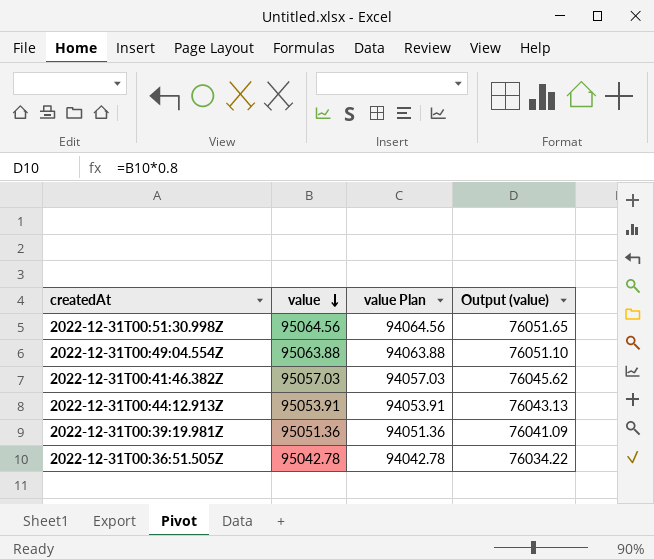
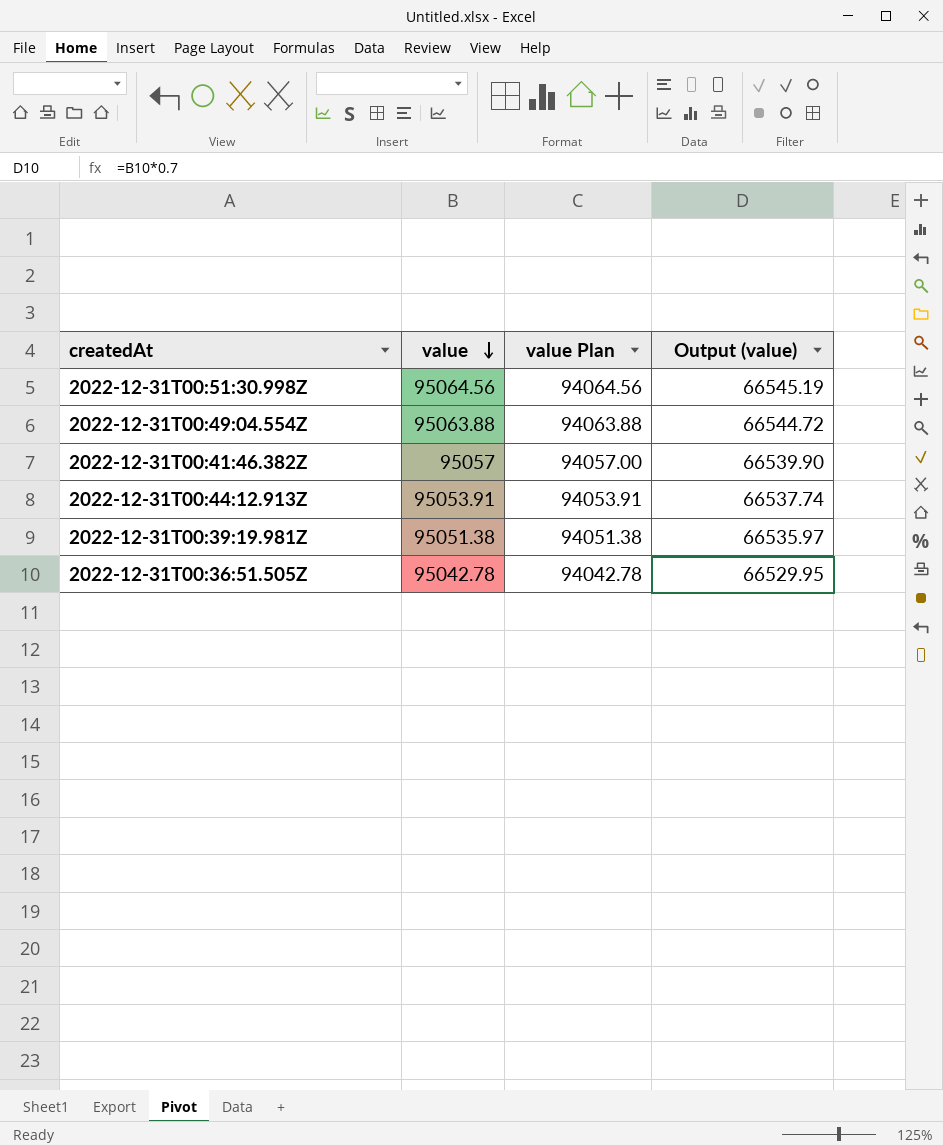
column Output (value) | formula: [value] * 0.8 -> [value] * 0.7
2022-12-31T00:41:46.382Z | value: 95057.03 -> 95057
2022-12-31T00:41:46.382Z | value Plan: 94057.03 -> 94057.00
2022-12-31T00:39:19.981Z | value: 95051.36 -> 95051.38
2022-12-31T00:39:19.981Z | value Plan: 94051.36 -> 94051.38

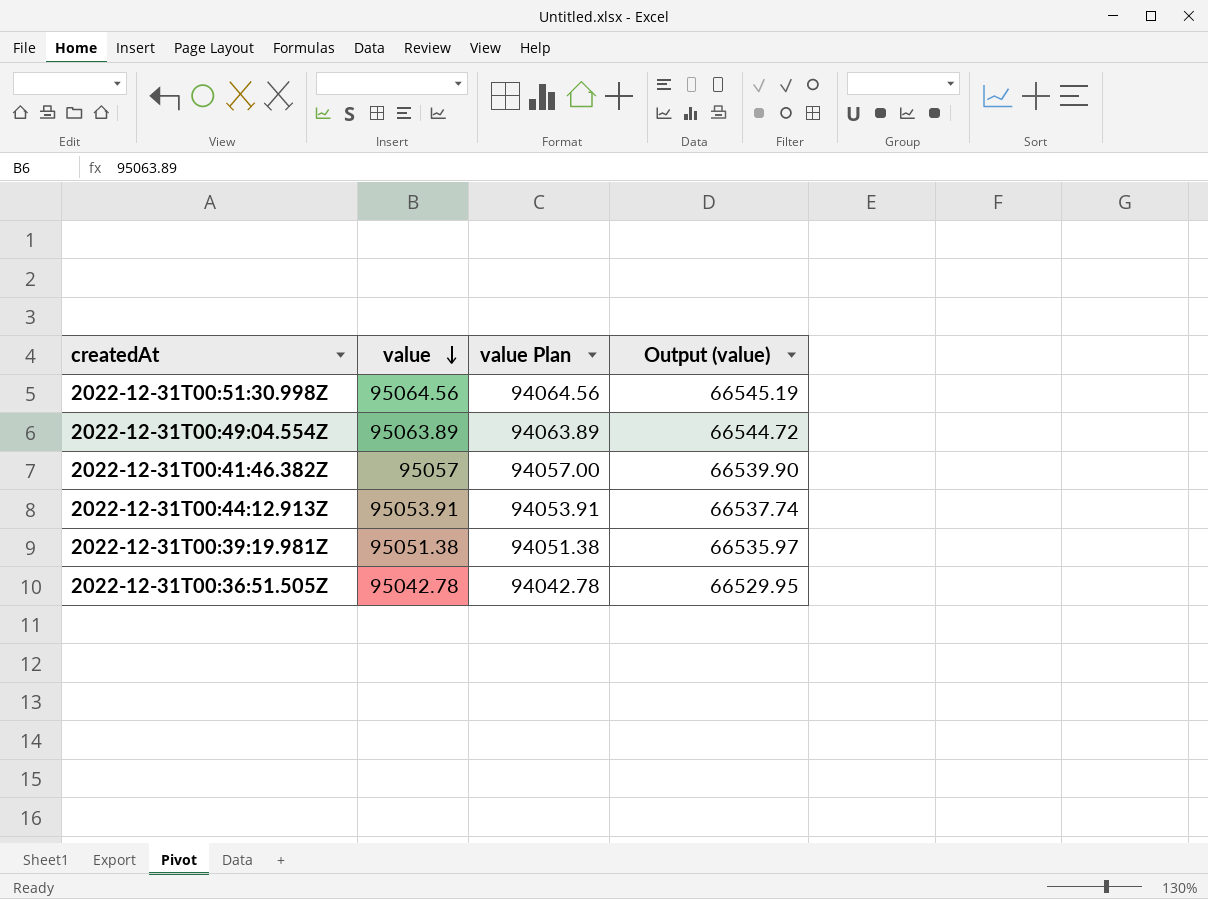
2022-12-31T00:49:04.554Z | value: 95063.88 -> 95063.89
2022-12-31T00:49:04.554Z | value Plan: 94063.88 -> 94063.89

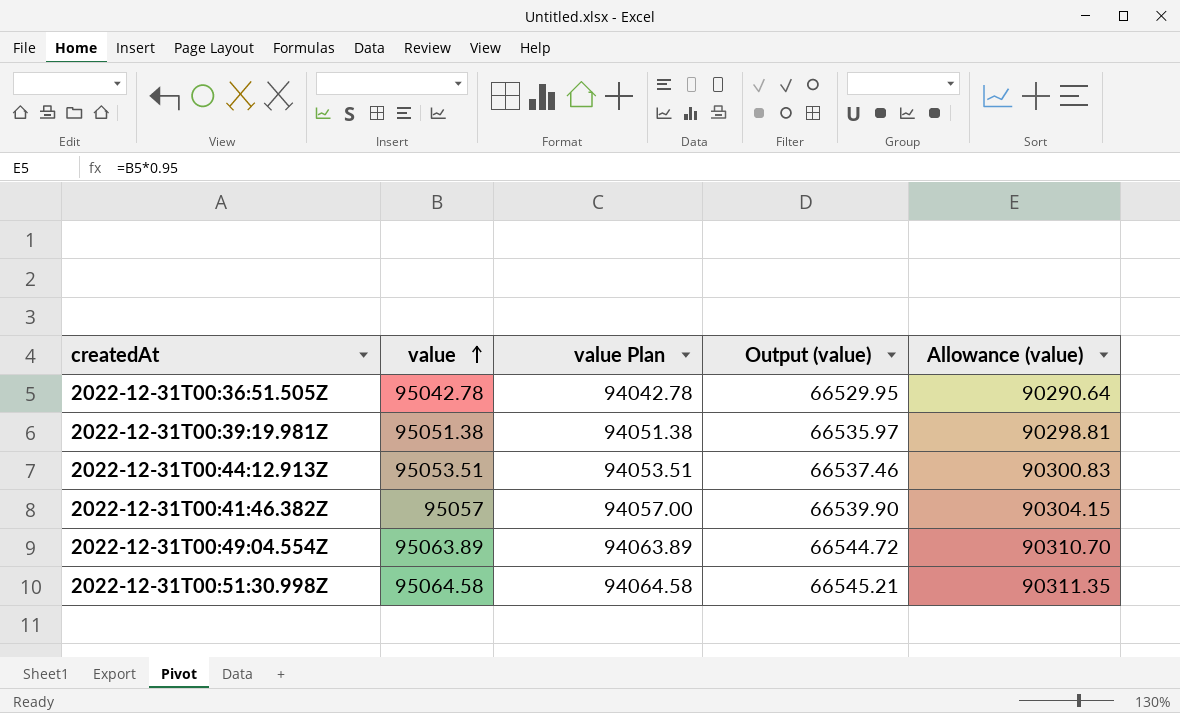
row order: value descending -> value ascending
column Allowance (value) | formula: none -> [value] * 0.95
2022-12-31T00:44:12.913Z | value: 95053.91 -> 95053.51
2022-12-31T00:44:12.913Z | value Plan: 94053.91 -> 94053.51
2022-12-31T00:44:12.913Z | Output (value): 66537.74 -> 66537.46
2022-12-31T00:51:30.998Z | value: 95064.56 -> 95064.58
2022-12-31T00:51:30.998Z | value Plan: 94064.56 -> 94064.58
2022-12-31T00:51:30.998Z | Output (value): 66545.19 -> 66545.21

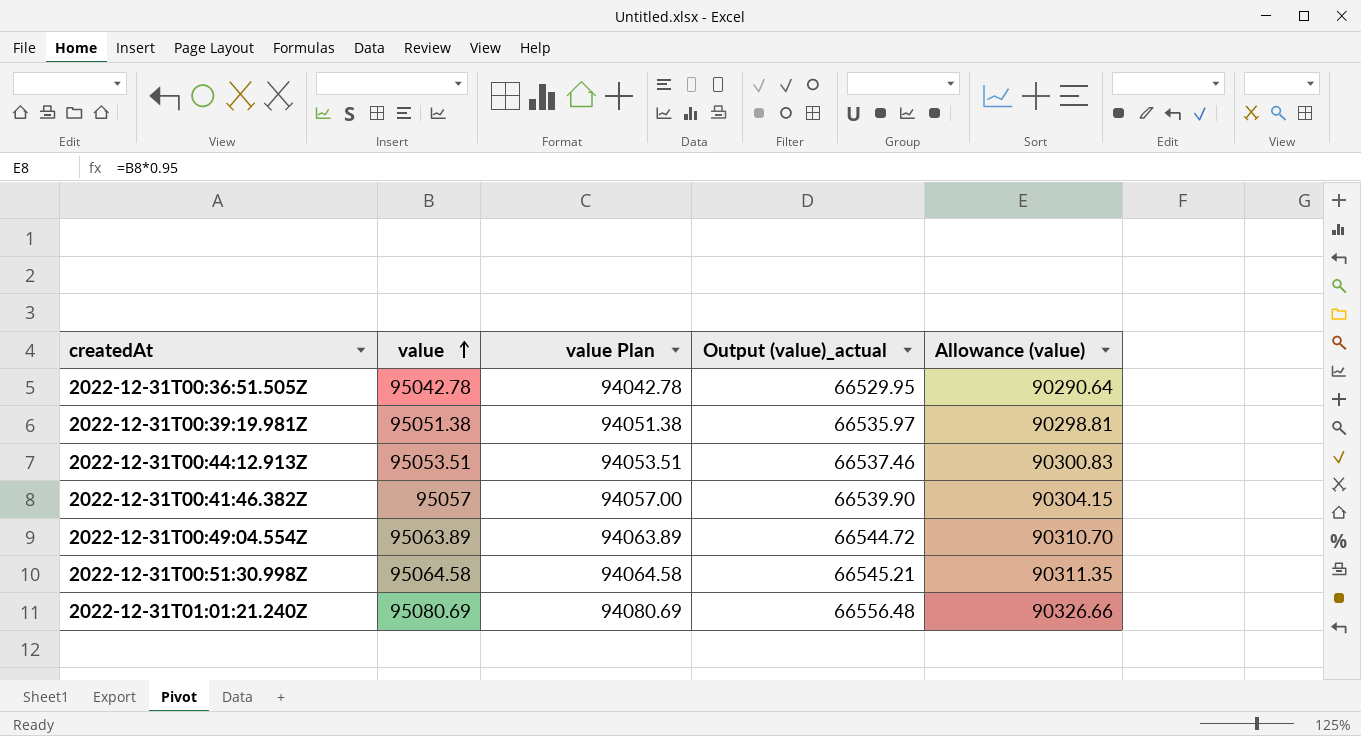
column name: Output (value) -> Output (value)_actual
row 2022-12-31T01:01:21.240Z: none -> 95080.69 | 94080.69 | 66556.48 | 90326.66

